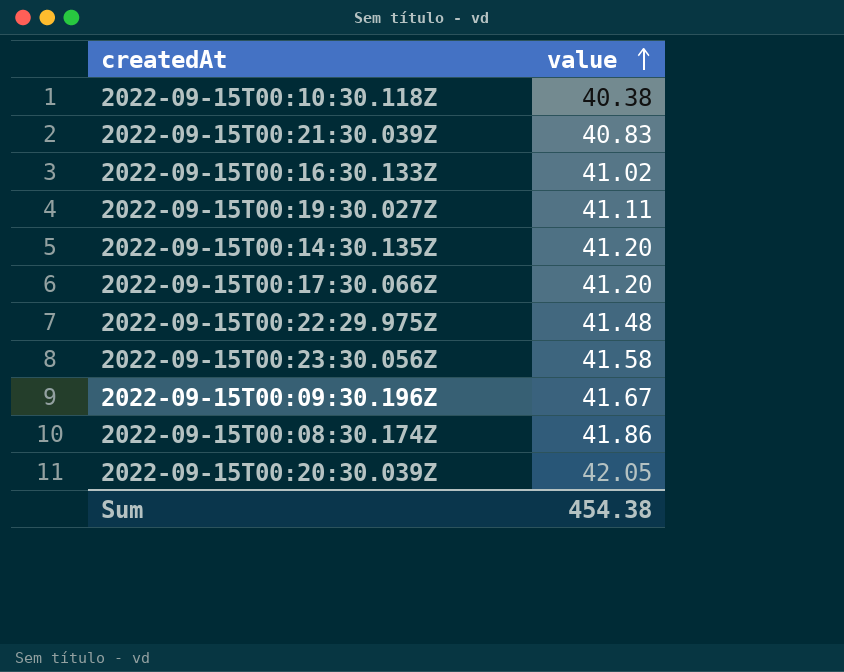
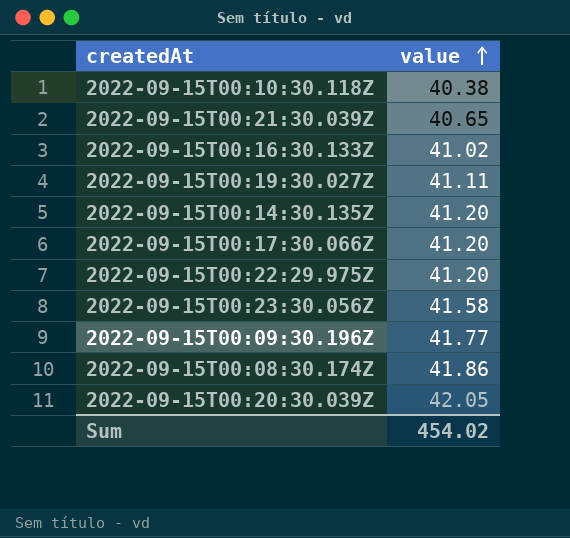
2022-09-15T00:21:30.039Z | value: 40.83 -> 40.65
2022-09-15T00:22:29.975Z | value: 41.48 -> 41.20
2022-09-15T00:09:30.196Z | value: 41.67 -> 41.77
Sum | value: 454.38 -> 454.02

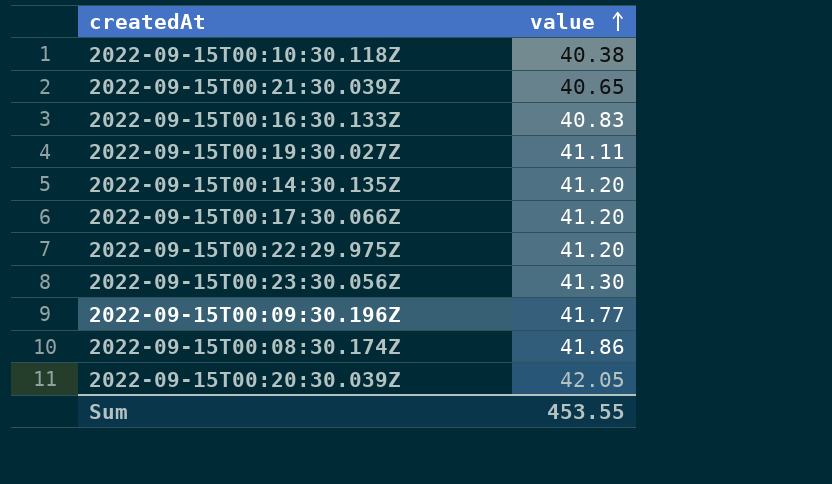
2022-09-15T00:16:30.133Z | value: 41.02 -> 40.83
2022-09-15T00:23:30.056Z | value: 41.58 -> 41.30
Sum | value: 454.02 -> 453.55

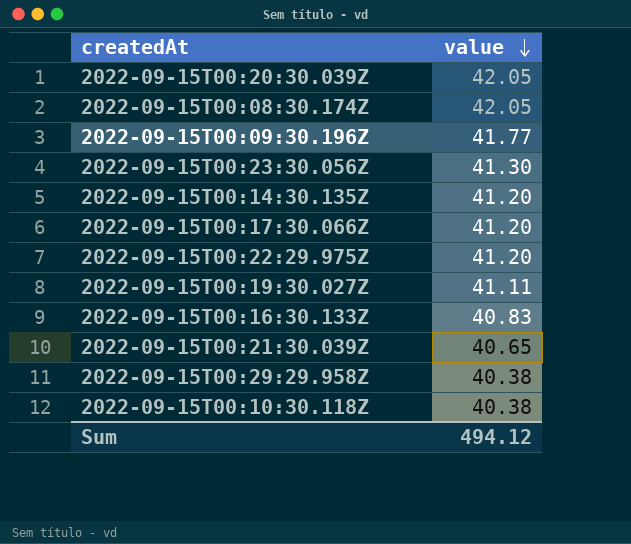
row order: value ascending -> value descending
2022-09-15T00:08:30.174Z | value: 41.86 -> 42.05
row 2022-09-15T00:29:29.958Z: none -> 40.38
Sum | value: 453.55 -> 494.12

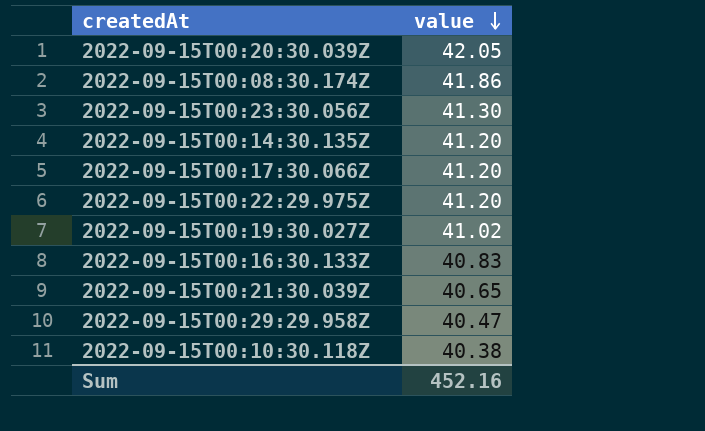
row 2022-09-15T00:09:30.196Z: 41.77 -> none
2022-09-15T00:08:30.174Z | value: 42.05 -> 41.86
2022-09-15T00:19:30.027Z | value: 41.11 -> 41.02
2022-09-15T00:29:29.958Z | value: 40.38 -> 40.47
Sum | value: 494.12 -> 452.16

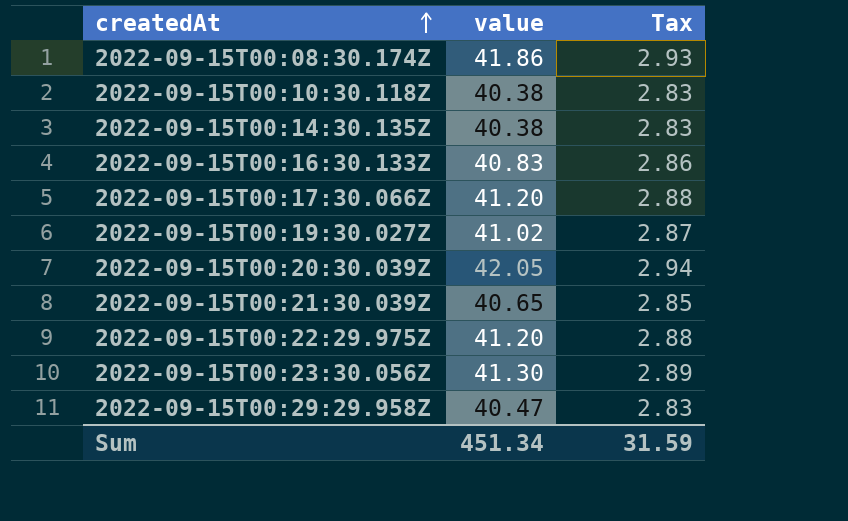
row order: value descending -> createdAt ascending
column Tax | formula: none -> [value] * 0.07
2022-09-15T00:14:30.135Z | value: 41.20 -> 40.38
Sum | value: 452.16 -> 451.34

